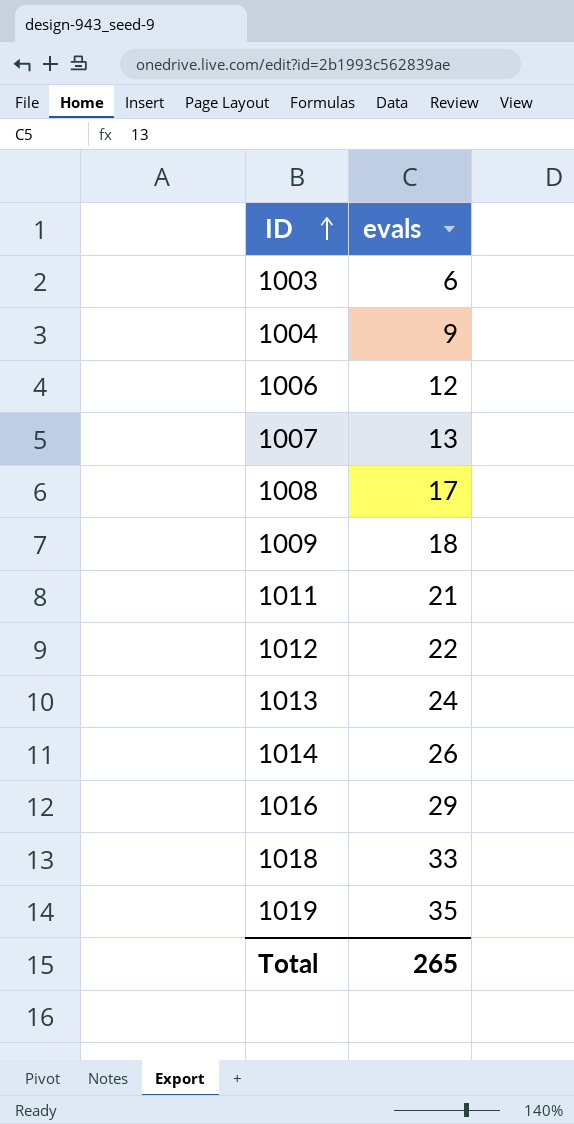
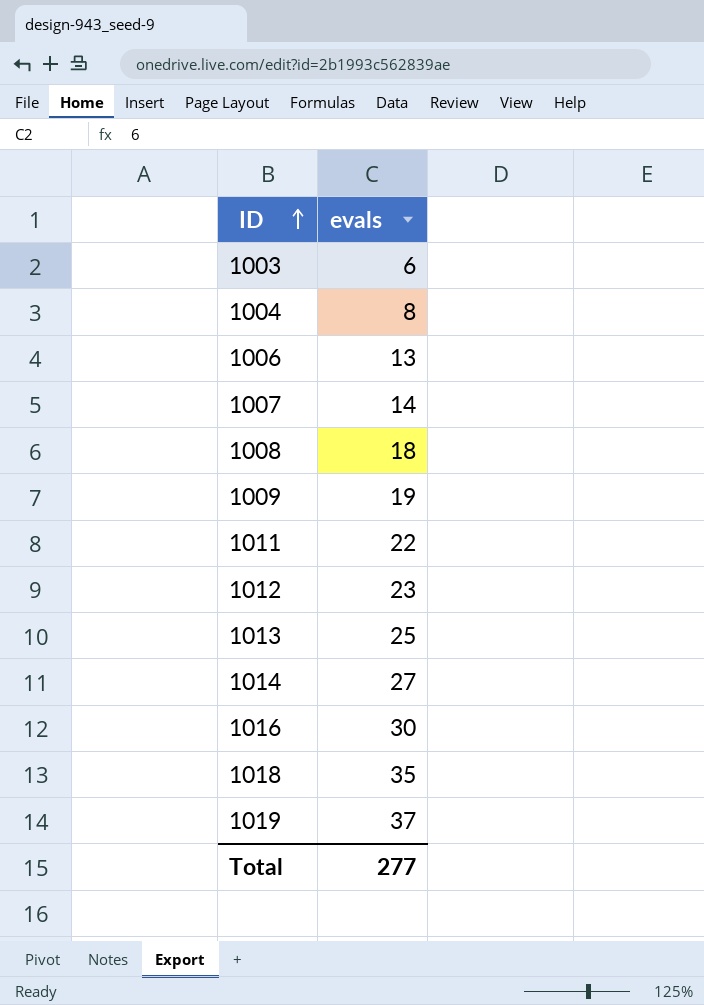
1004 | evals: 9 -> 8
1006 | evals: 12 -> 13
1007 | evals: 13 -> 14
1008 | evals: 17 -> 18
1009 | evals: 18 -> 19
1011 | evals: 21 -> 22
1012 | evals: 22 -> 23
1013 | evals: 24 -> 25
1014 | evals: 26 -> 27
1016 | evals: 29 -> 30
1018 | evals: 33 -> 35
1019 | evals: 35 -> 37
Total | evals: 265 -> 277

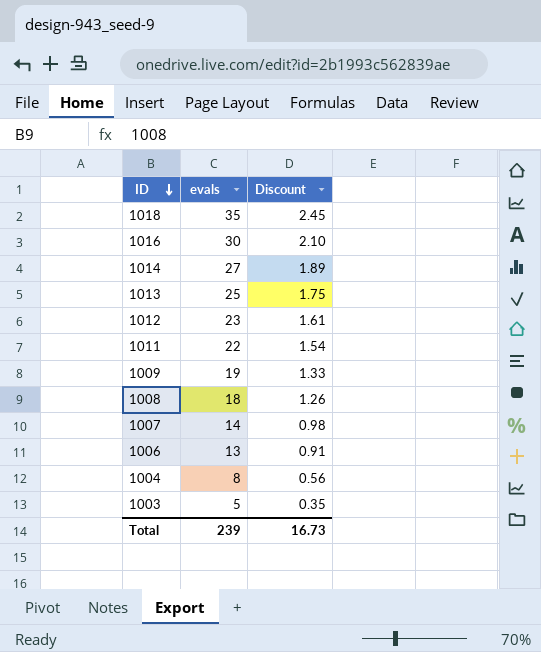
row order: ID ascending -> ID descending
column Discount | formula: none -> [evals] * 0.07
row 1019: 37 -> none
1003 | evals: 6 -> 5
Total | evals: 277 -> 239

